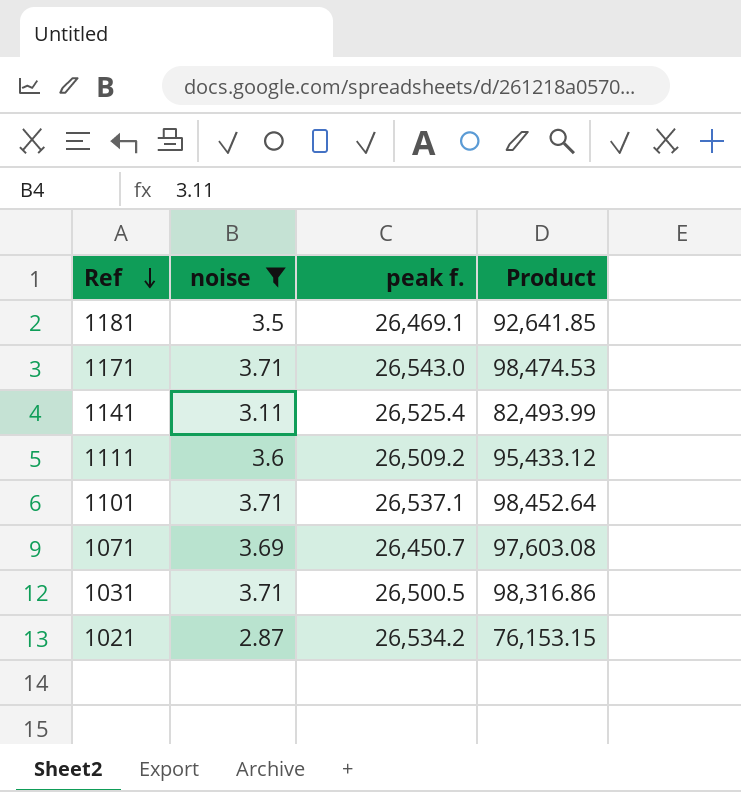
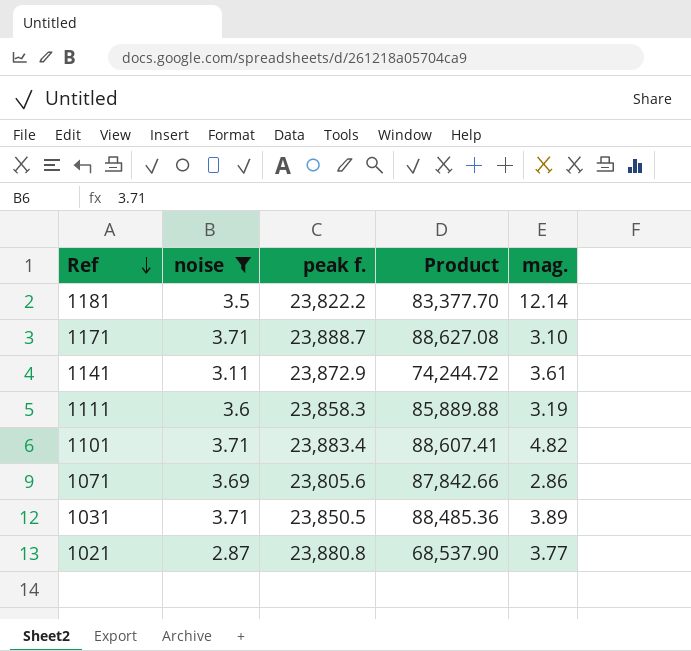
column mag. | position: none -> 5
1181 | peak f.: 26,469.1 -> 23,822.2
1181 | Product: 92,641.85 -> 83,377.70
1171 | peak f.: 26,543.0 -> 23,888.7
1171 | Product: 98,474.53 -> 88,627.08
1141 | peak f.: 26,525.4 -> 23,872.9
1141 | Product: 82,493.99 -> 74,244.72
1111 | peak f.: 26,509.2 -> 23,858.3
1111 | Product: 95,433.12 -> 85,889.88
1101 | peak f.: 26,537.1 -> 23,883.4
1101 | Product: 98,452.64 -> 88,607.41
1071 | peak f.: 26,450.7 -> 23,805.6
1071 | Product: 97,603.08 -> 87,842.66
1031 | peak f.: 26,500.5 -> 23,850.5
1031 | Product: 98,316.86 -> 88,485.36
1021 | peak f.: 26,534.2 -> 23,880.8
1021 | Product: 76,153.15 -> 68,537.90

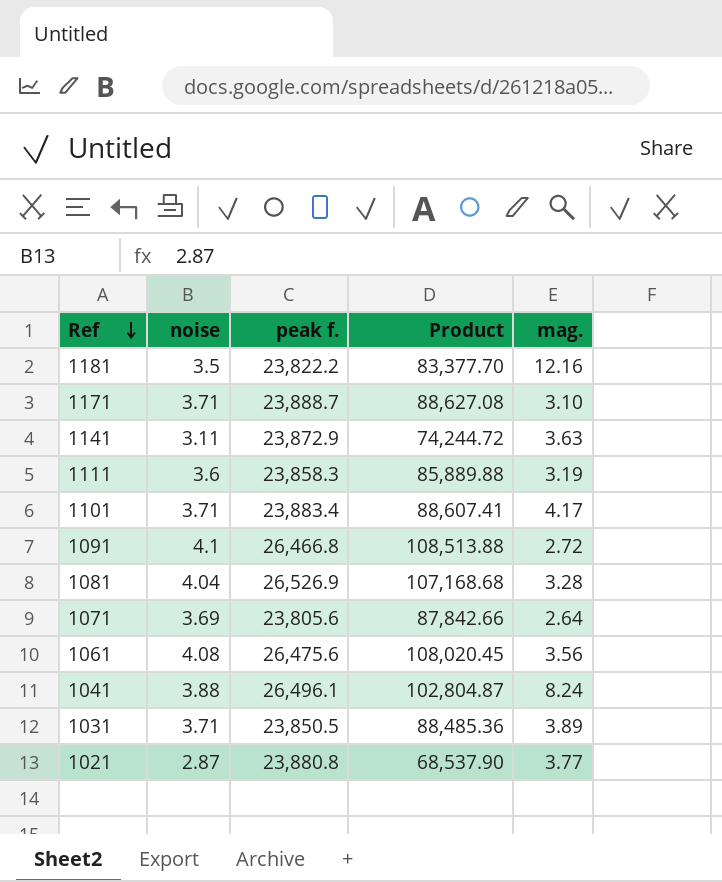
filter: noise <= 3.71 -> none
1181 | mag.: 12.14 -> 12.16
1141 | mag.: 3.61 -> 3.63
1101 | mag.: 4.82 -> 4.17
1071 | mag.: 2.86 -> 2.64

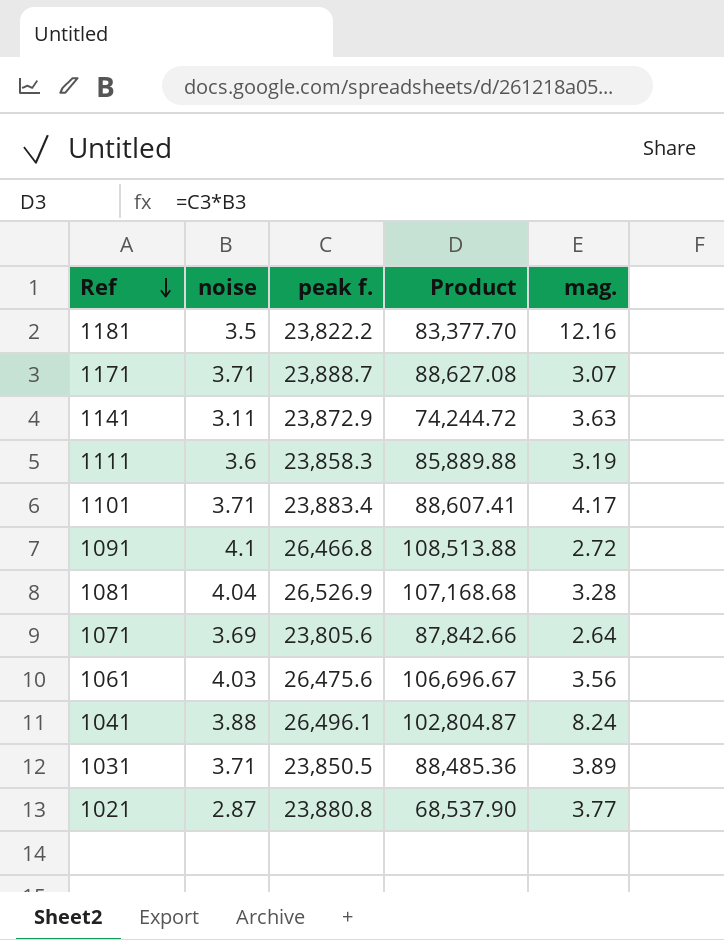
1171 | mag.: 3.10 -> 3.07
1061 | noise: 4.08 -> 4.03
1061 | Product: 108,020.45 -> 106,696.67

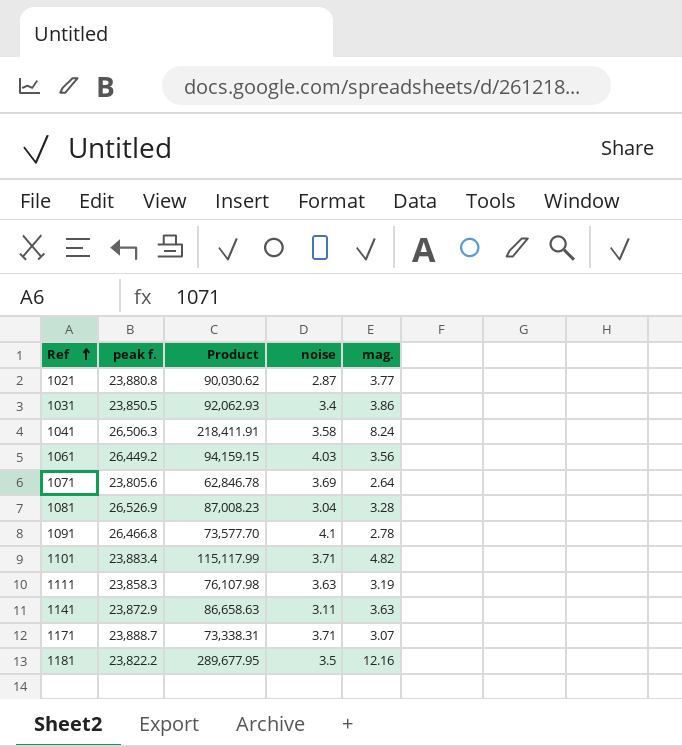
row order: Ref descending -> Ref ascending
column Product | formula: [noise] * [peak f.] -> [peak f.] * [mag.]
column noise | position: 2 -> 4
1031 | noise: 3.71 -> 3.4
1031 | mag.: 3.89 -> 3.86
1041 | peak f.: 26,496.1 -> 26,506.3
1041 | noise: 3.88 -> 3.58
1061 | peak f.: 26,475.6 -> 26,449.2
1081 | noise: 4.04 -> 3.04
1091 | mag.: 2.72 -> 2.78
1101 | mag.: 4.17 -> 4.82
1111 | noise: 3.6 -> 3.63

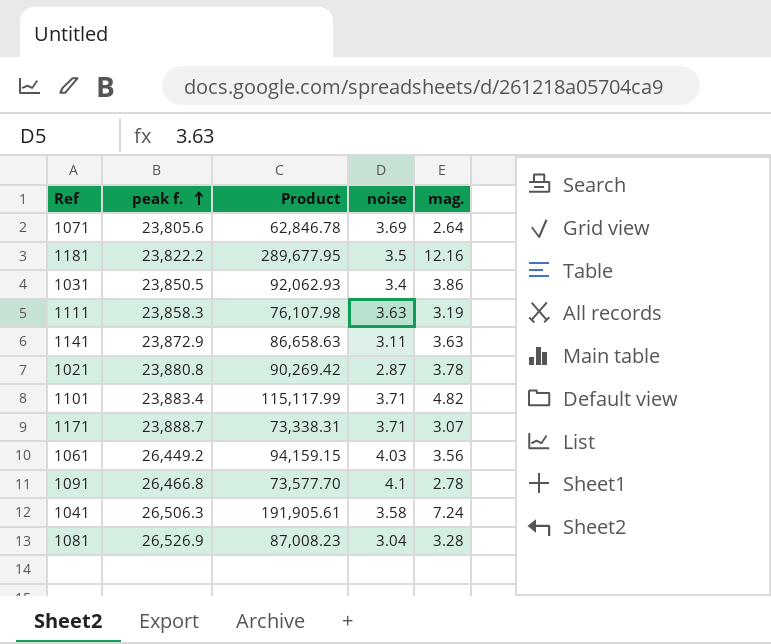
row order: Ref ascending -> peak f. ascending
1021 | Product: 90,030.62 -> 90,269.42
1021 | mag.: 3.77 -> 3.78
1041 | Product: 218,411.91 -> 191,905.61
1041 | mag.: 8.24 -> 7.24

